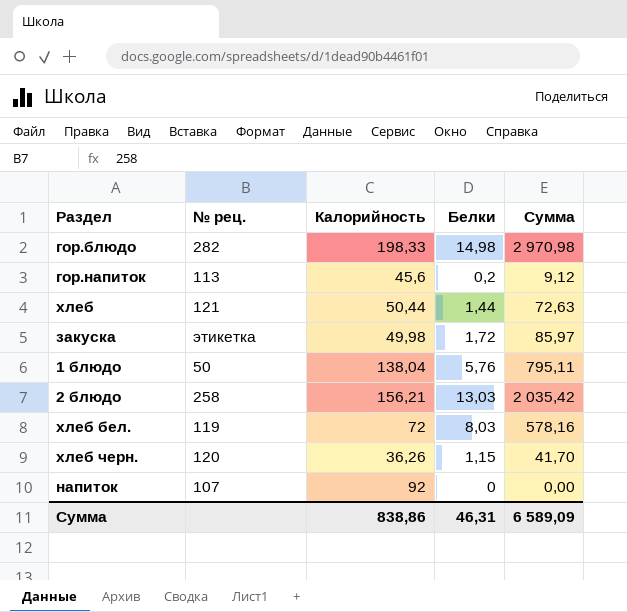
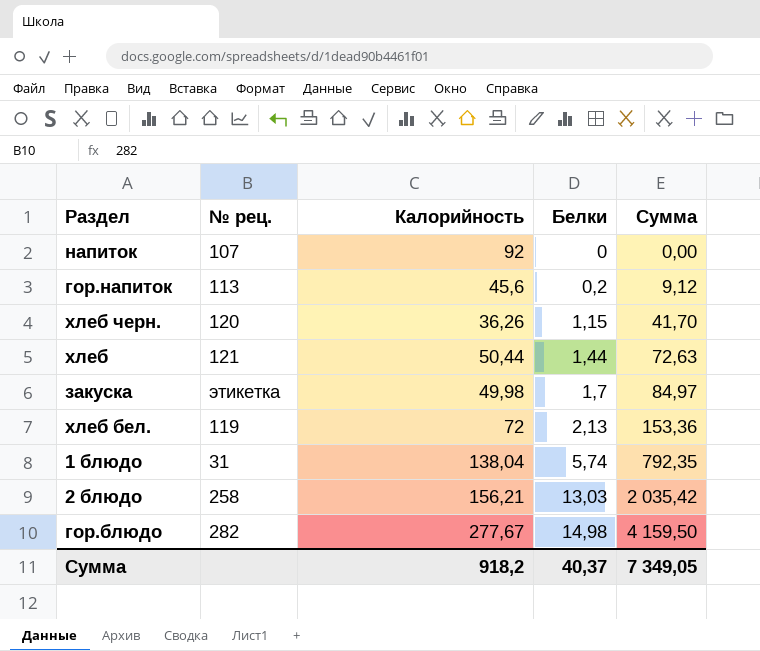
row order: none -> Белки ascending
закуска | Белки: 1,72 -> 1,7
закуска | Сумма: 85,97 -> 84,97
хлеб бел. | Белки: 8,03 -> 2,13
хлеб бел. | Сумма: 578,16 -> 153,36
1 блюдо | № рец.: 50 -> 31
1 блюдо | Белки: 5,76 -> 5,74
1 блюдо | Сумма: 795,11 -> 792,35
гор.блюдо | Калорийность: 198,33 -> 277,67
гор.блюдо | Сумма: 2 970,98 -> 4 159,50
Сумма | Калорийность: 838,86 -> 918,2
Сумма | Белки: 46,31 -> 40,37
Сумма | Сумма: 6 589,09 -> 7 349,05

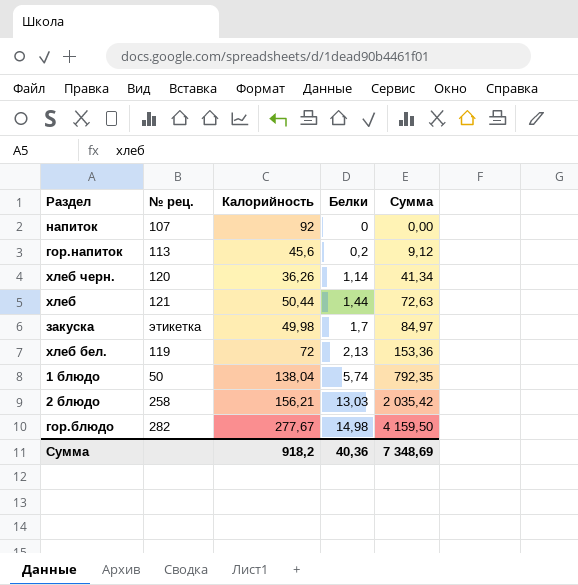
хлеб черн. | Белки: 1,15 -> 1,14
хлеб черн. | Сумма: 41,70 -> 41,34
1 блюдо | № рец.: 31 -> 50
Сумма | Белки: 40,37 -> 40,36
Сумма | Сумма: 7 349,05 -> 7 348,69

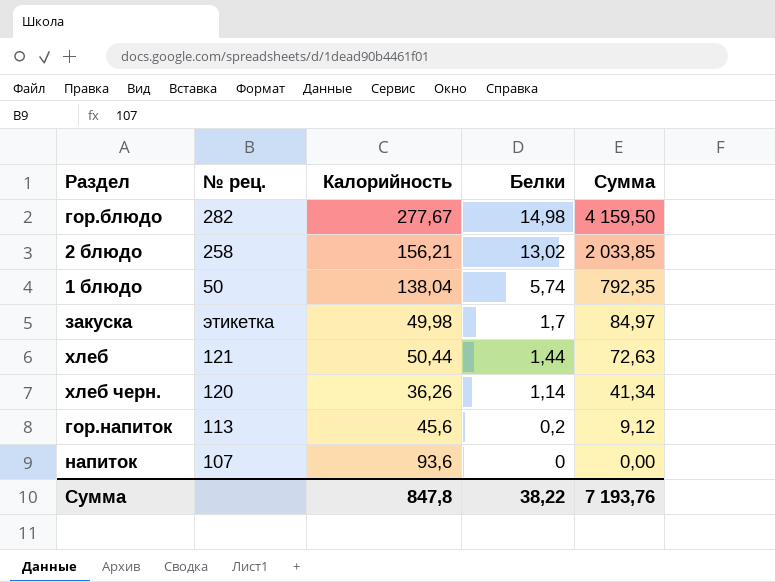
row order: Белки ascending -> Белки descending
row хлеб бел.: 119 | 72 | 2,13 | 153,36 -> none
2 блюдо | Белки: 13,03 -> 13,02
2 блюдо | Сумма: 2 035,42 -> 2 033,85
напиток | Калорийность: 92 -> 93,6
Сумма | Калорийность: 918,2 -> 847,8
Сумма | Белки: 40,36 -> 38,22
Сумма | Сумма: 7 348,69 -> 7 193,76

